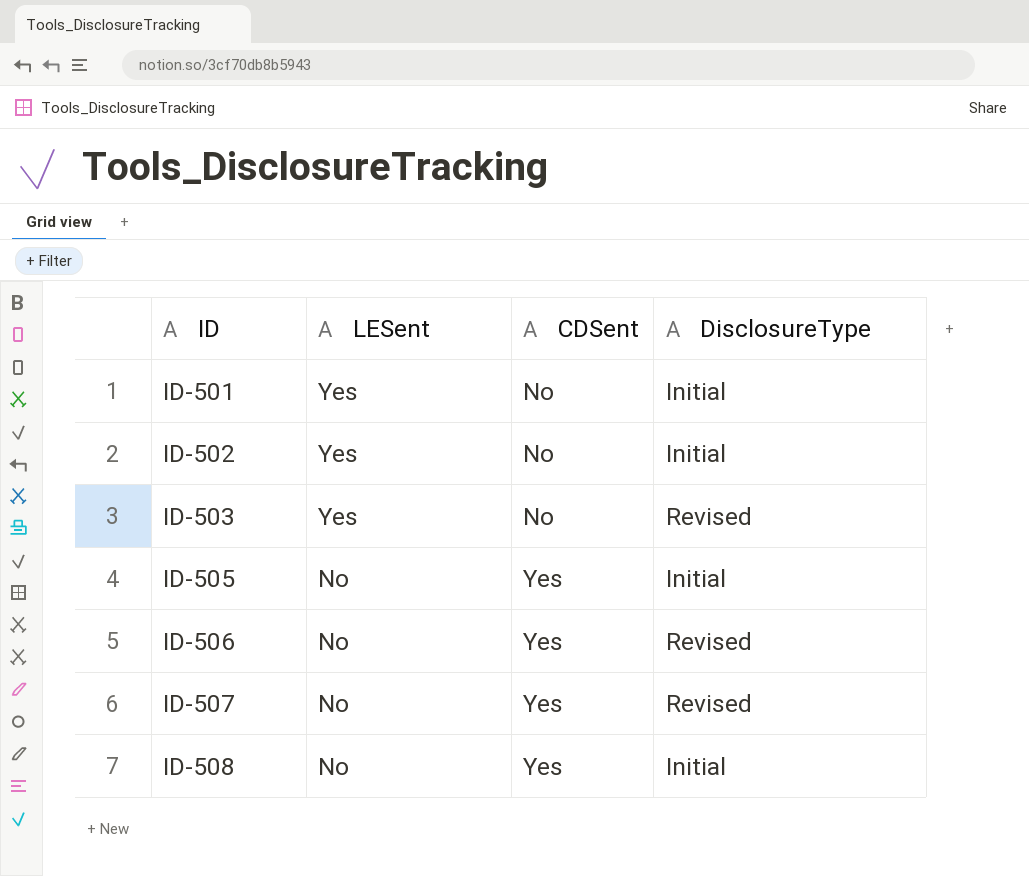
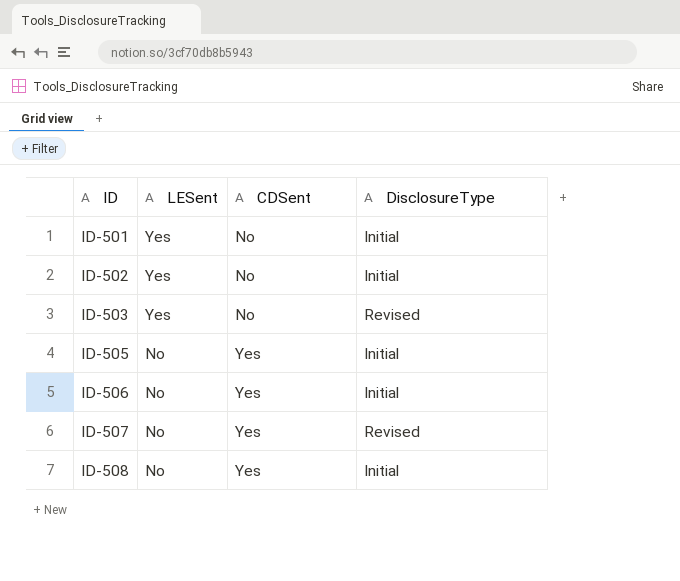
ID-506 | DisclosureType: Revised -> Initial

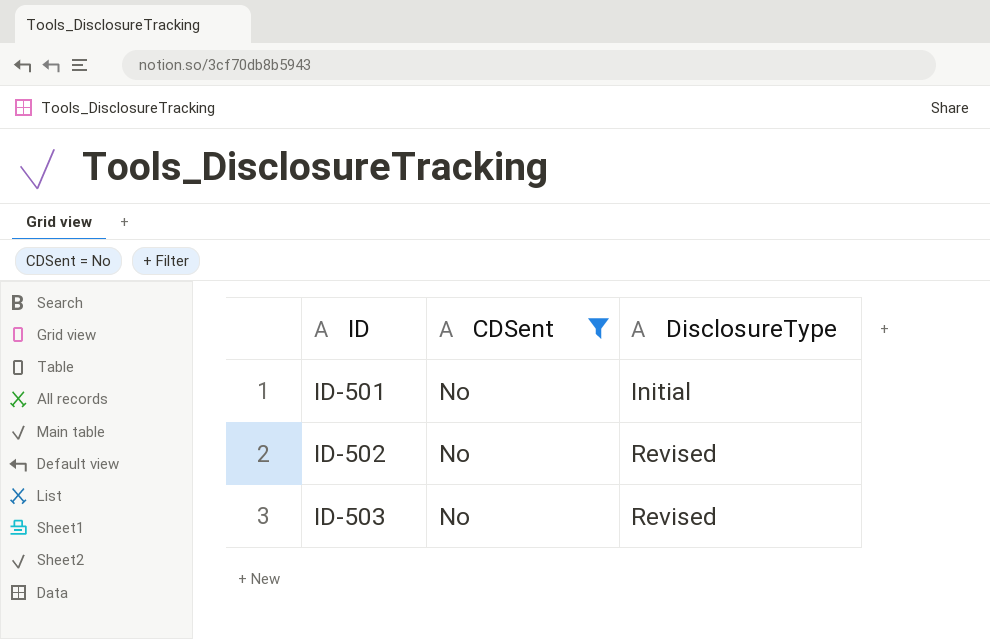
filter: none -> CDSent = No
column LESent | position: 2 -> none
ID-502 | DisclosureType: Initial -> Revised

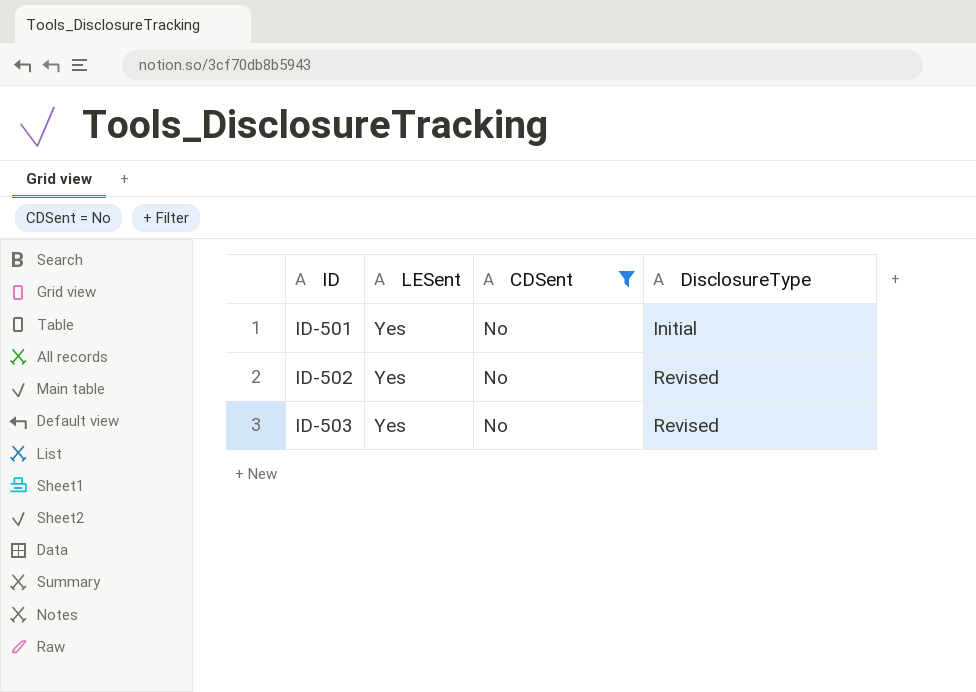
column LESent | position: none -> 2

